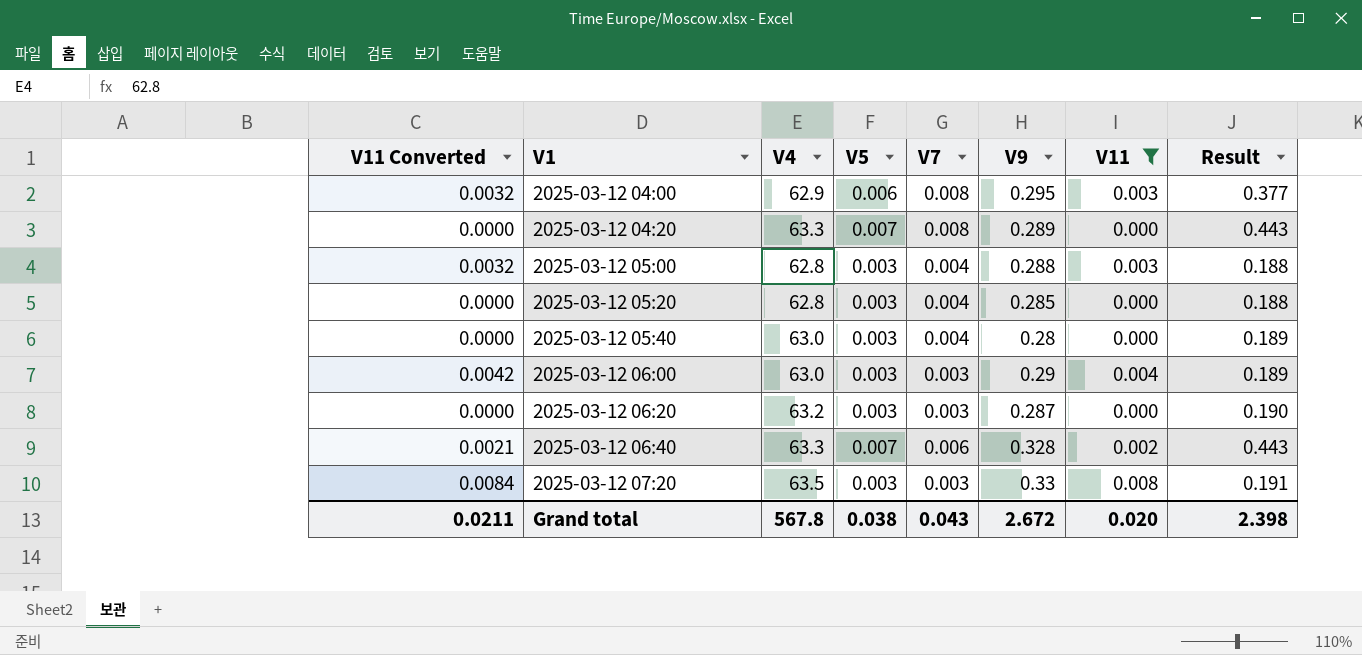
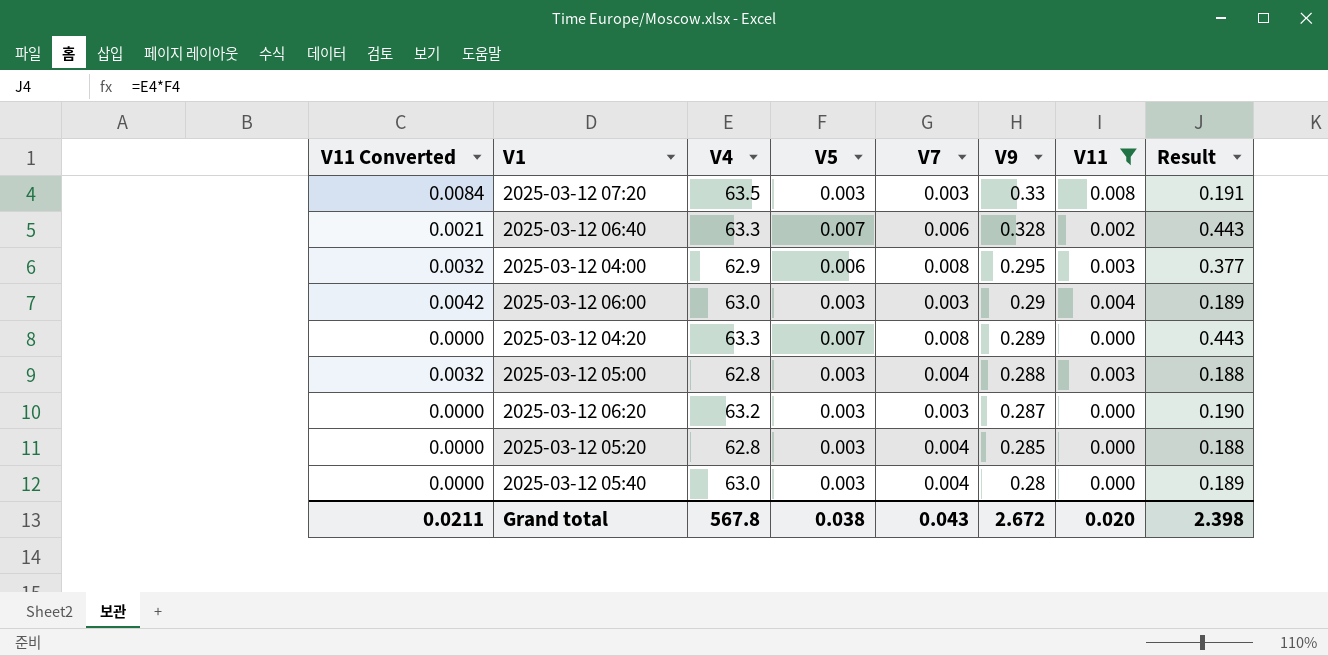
row order: V1 ascending -> V9 descending

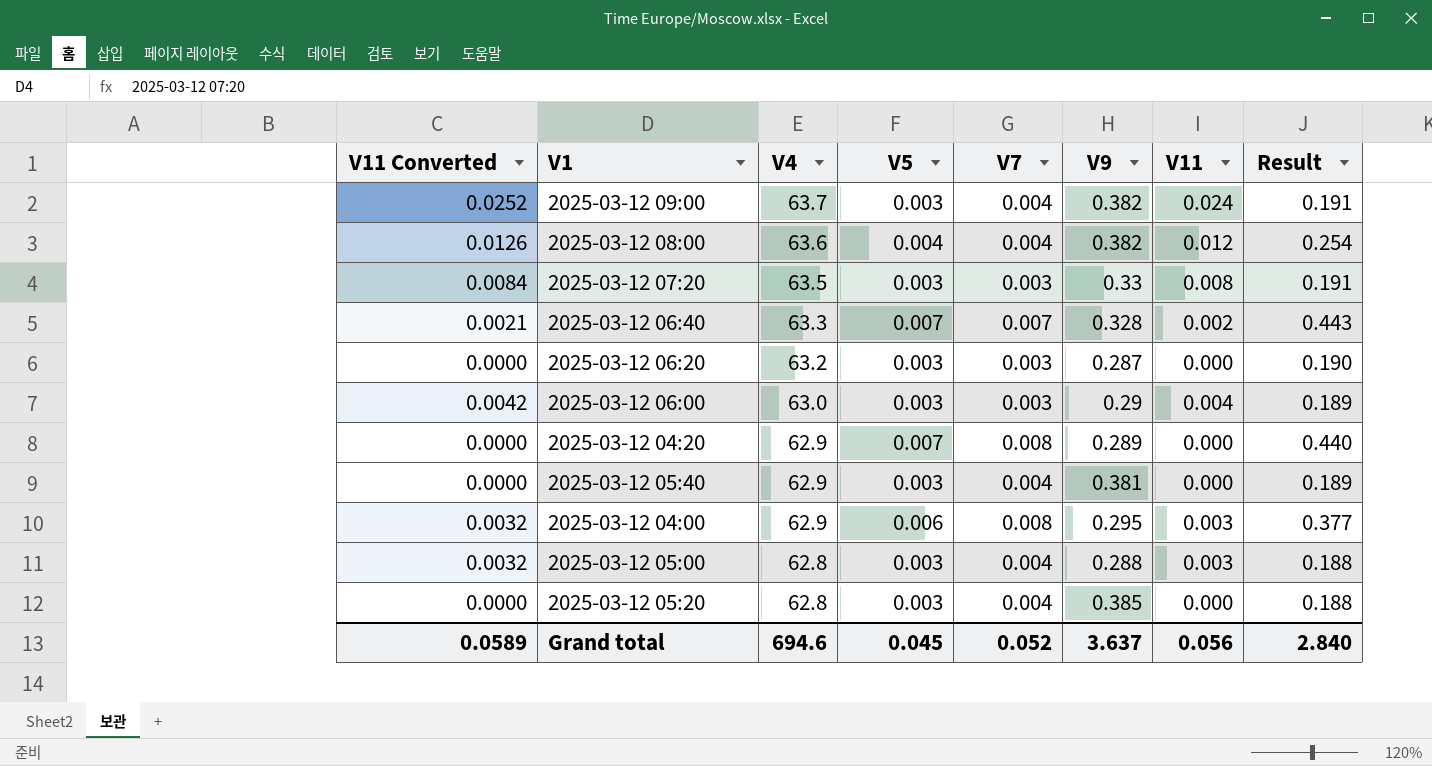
filter: V11 <= 0.008 -> none
row order: V9 descending -> V4 descending
2025-03-12 06:40 | V7: 0.006 -> 0.007
2025-03-12 04:20 | V4: 63.3 -> 62.9
2025-03-12 04:20 | Result: 0.443 -> 0.440
2025-03-12 05:40 | V4: 63.0 -> 62.9
2025-03-12 05:40 | V9: 0.28 -> 0.381
2025-03-12 05:20 | V9: 0.285 -> 0.385
Grand total | V11 Converted: 0.0211 -> 0.0589
Grand total | V4: 567.8 -> 694.6
Grand total | V5: 0.038 -> 0.045
Grand total | V7: 0.043 -> 0.052
Grand total | V9: 2.672 -> 3.637
Grand total | V11: 0.020 -> 0.056
Grand total | Result: 2.398 -> 2.840

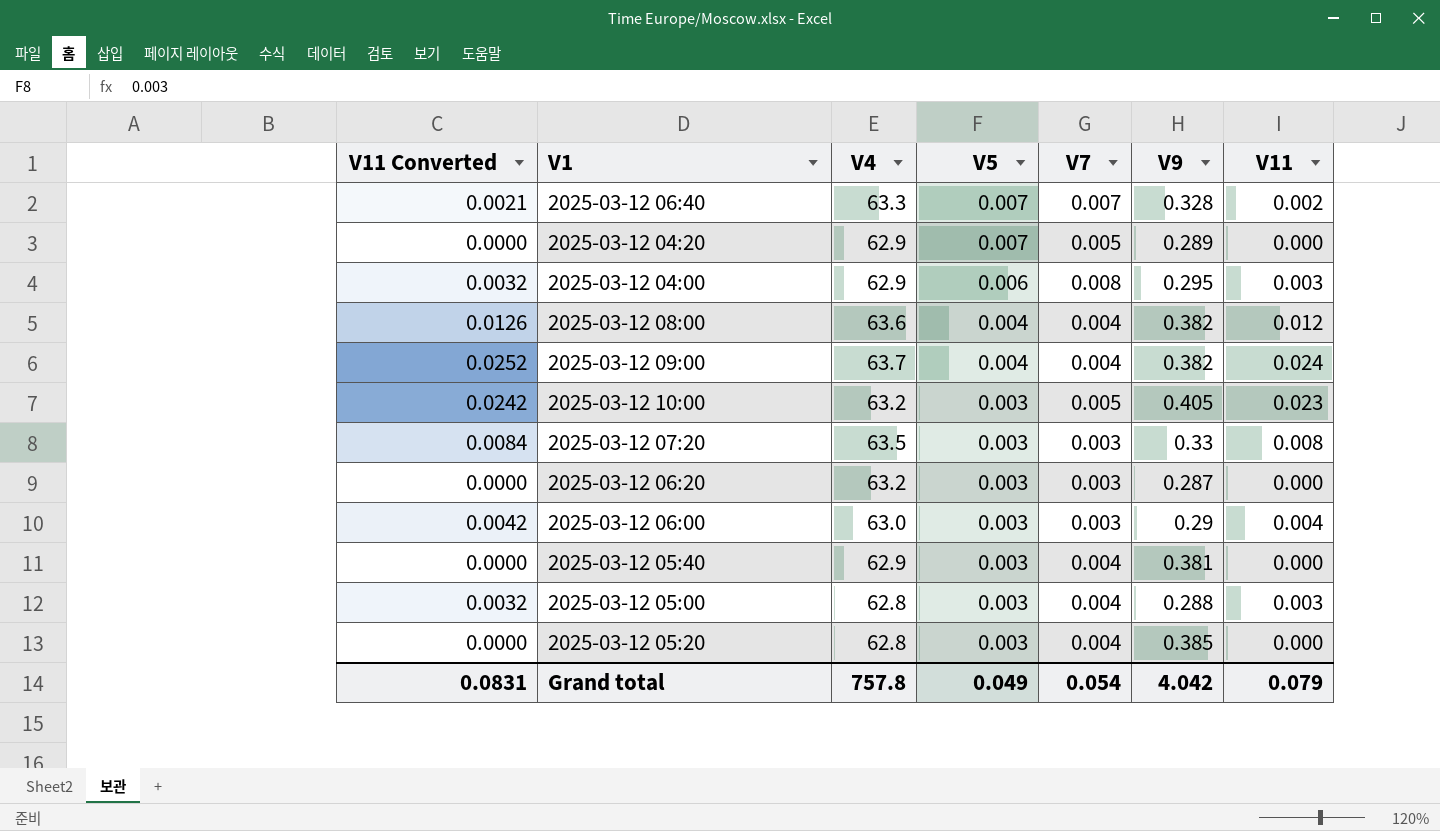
row order: V4 descending -> V5 descending
column Result | formula: [V4] * [V5] -> none
2025-03-12 04:20 | V7: 0.008 -> 0.005
2025-03-12 09:00 | V5: 0.003 -> 0.004
row 2025-03-12 10:00: none -> 0.0242 | 63.2 | 0.003 | 0.005 | 0.405 | 0.023
Grand total | V11 Converted: 0.0589 -> 0.0831
Grand total | V4: 694.6 -> 757.8
Grand total | V5: 0.045 -> 0.049
Grand total | V7: 0.052 -> 0.054
Grand total | V9: 3.637 -> 4.042
Grand total | V11: 0.056 -> 0.079

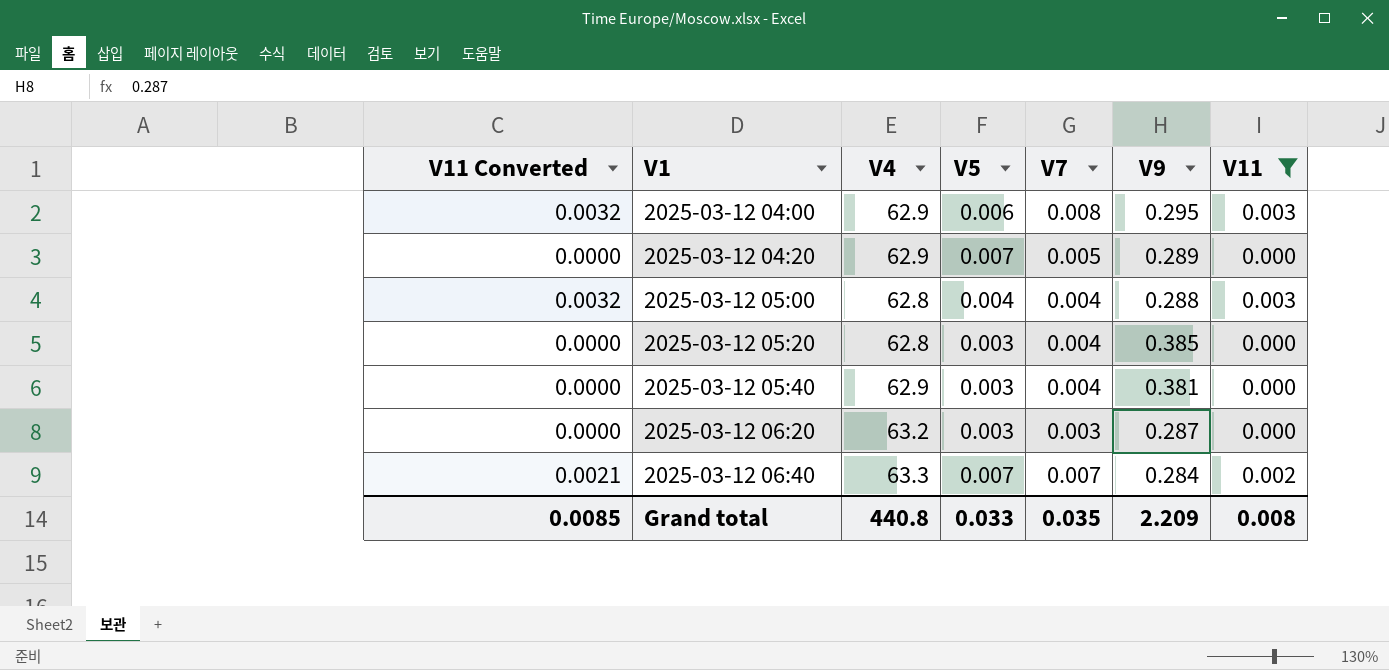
filter: none -> V11 <= 0.003
row order: V5 descending -> V1 ascending
2025-03-12 05:00 | V5: 0.003 -> 0.004
2025-03-12 06:40 | V9: 0.328 -> 0.284
Grand total | V11 Converted: 0.0831 -> 0.0085
Grand total | V4: 757.8 -> 440.8
Grand total | V5: 0.049 -> 0.033
Grand total | V7: 0.054 -> 0.035
Grand total | V9: 4.042 -> 2.209
Grand total | V11: 0.079 -> 0.008

